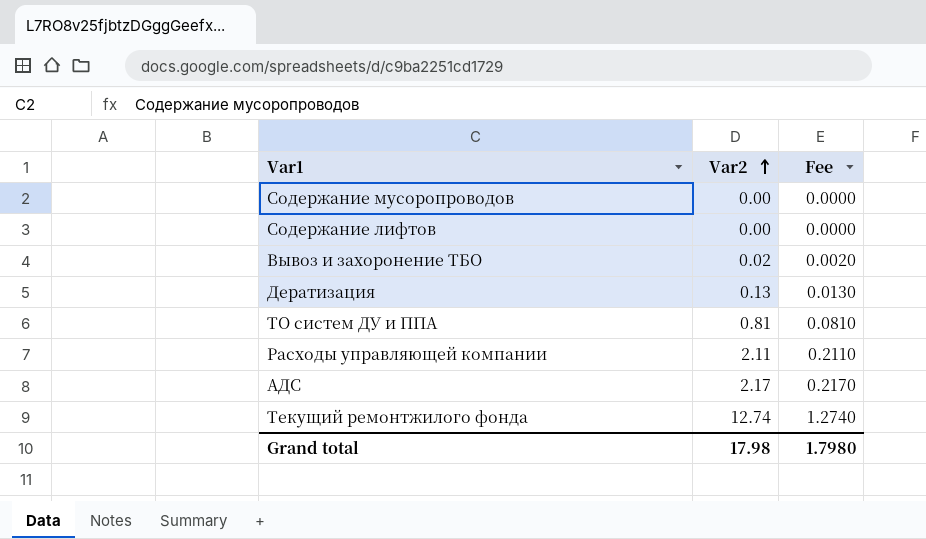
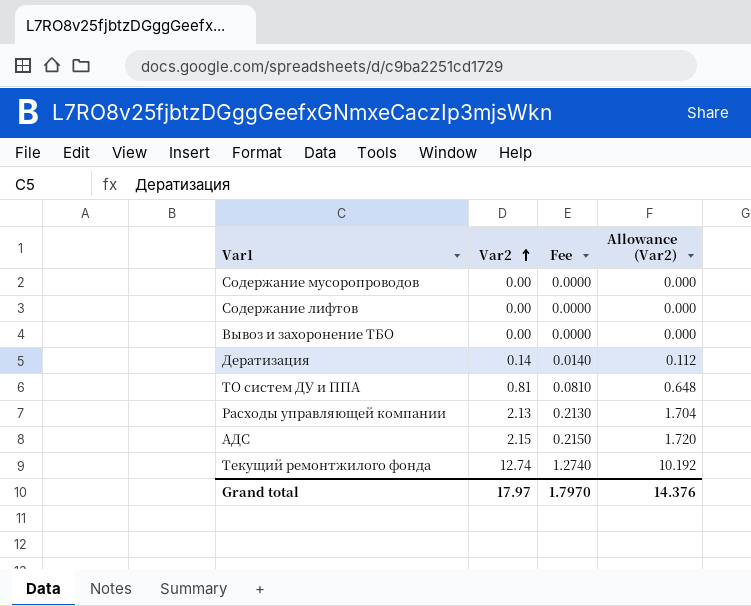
column Allowance (Var2) | formula: none -> [Var2] * 0.8
Вывоз и захоронение ТБО | Var2: 0.02 -> 0.00
Вывоз и захоронение ТБО | Fee: 0.0020 -> 0.0000
Дератизация | Var2: 0.13 -> 0.14
Дератизация | Fee: 0.0130 -> 0.0140
Расходы управляющей компании | Var2: 2.11 -> 2.13
Расходы управляющей компании | Fee: 0.2110 -> 0.2130
АДС | Var2: 2.17 -> 2.15
АДС | Fee: 0.2170 -> 0.2150
Grand total | Var2: 17.98 -> 17.97
Grand total | Fee: 1.7980 -> 1.7970

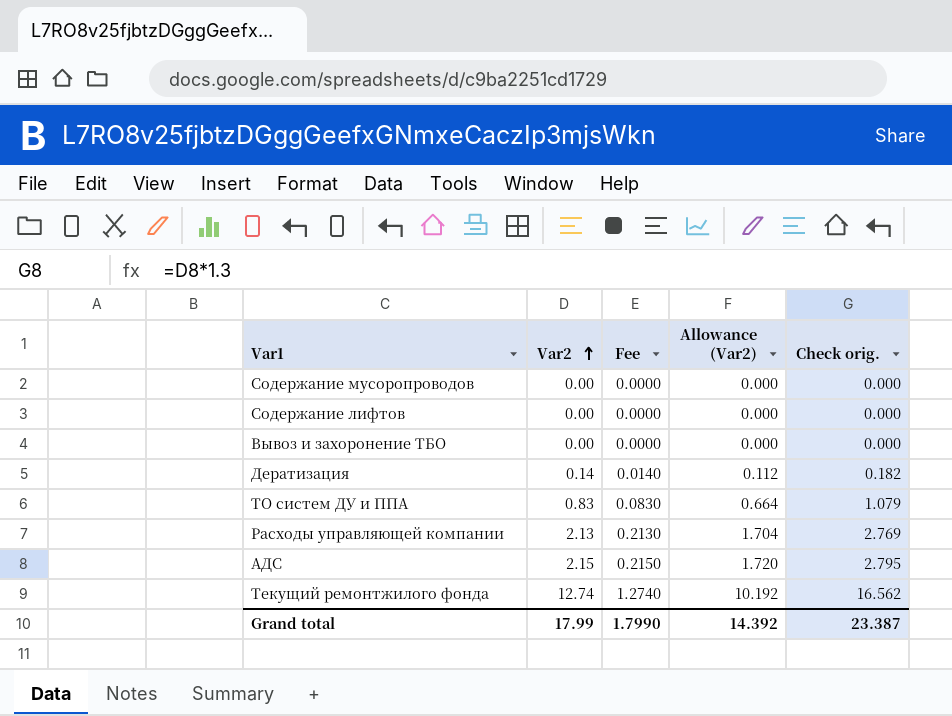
column Check orig. | formula: none -> [Var2] * 1.3
ТО систем ДУ и ППА | Var2: 0.81 -> 0.83
ТО систем ДУ и ППА | Fee: 0.0810 -> 0.0830
ТО систем ДУ и ППА | Allowance (Var2): 0.648 -> 0.664
Grand total | Var2: 17.97 -> 17.99
Grand total | Fee: 1.7970 -> 1.7990
Grand total | Allowance (Var2): 14.376 -> 14.392

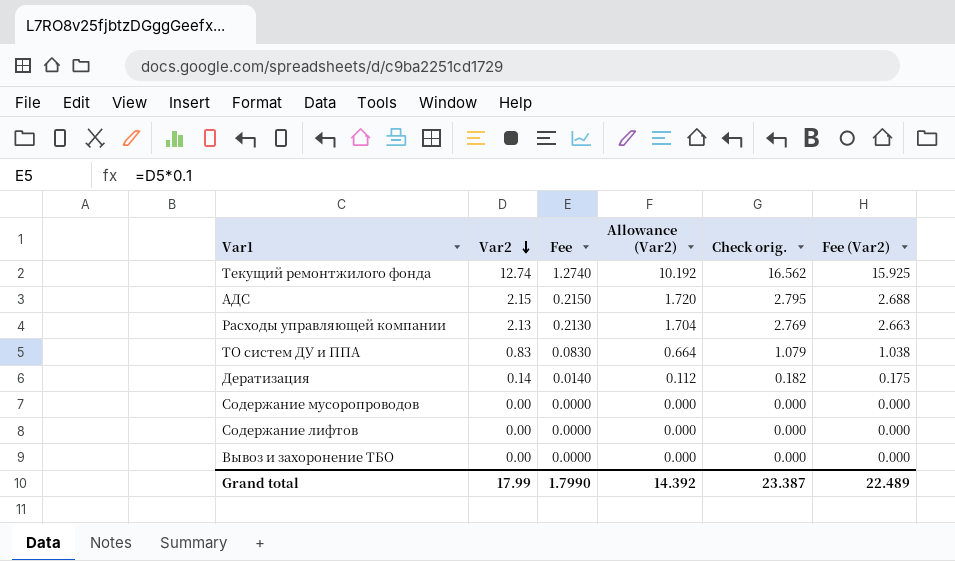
row order: Var2 ascending -> Var2 descending
column Fee (Var2) | formula: none -> [Var2] * 1.25

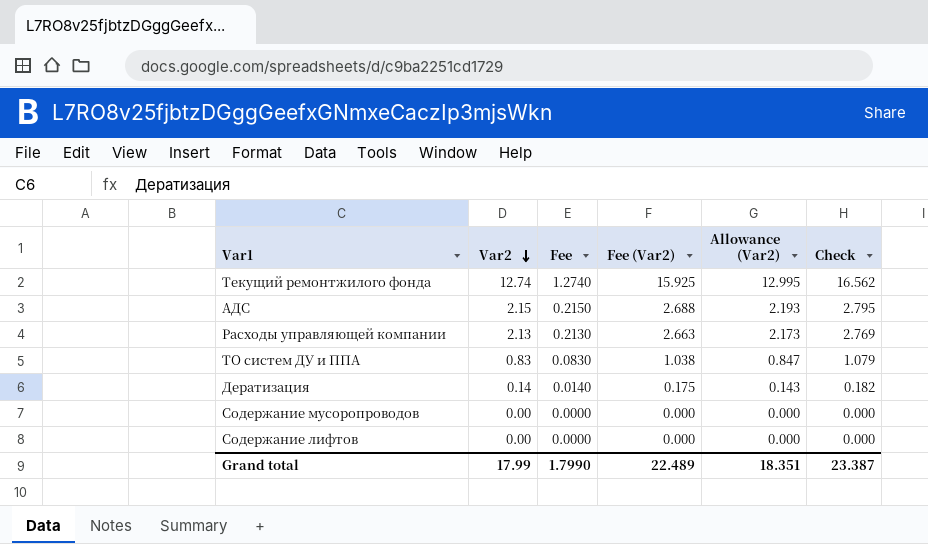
column Fee (Var2) | position: 6 -> 4
column Allowance (Var2) | formula: [Var2] * 0.8 -> [Var2] * 1.02
column name: Check orig. -> Check
row Вывоз и захоронение ТБО: 0.00 | 0.0000 | 0.000 | 0.000 | 0.000 -> none
Grand total | Allowance (Var2): 14.392 -> 18.351

